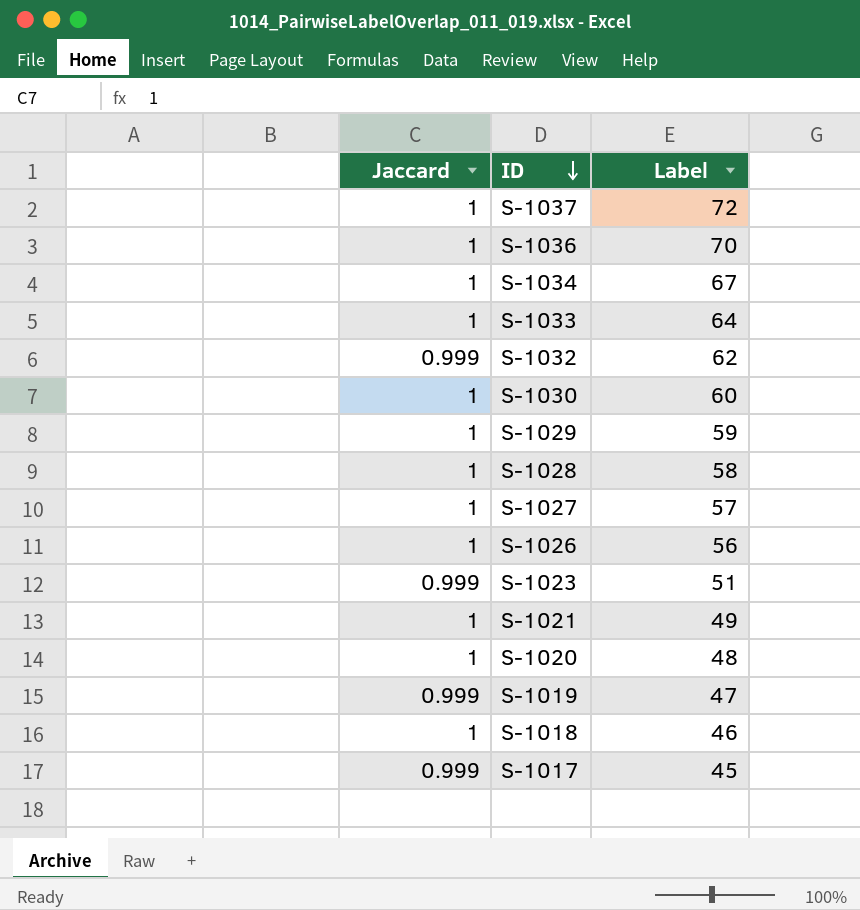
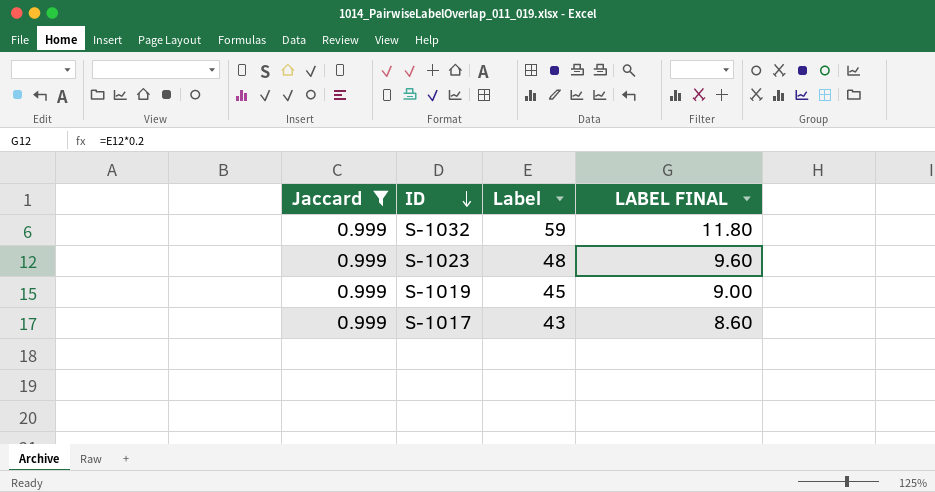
filter: none -> Jaccard = 0.999
column LABEL FINAL | formula: none -> [Label] * 0.2
S-1032 | Label: 62 -> 59
S-1023 | Label: 51 -> 48
S-1019 | Label: 47 -> 45
S-1017 | Label: 45 -> 43

